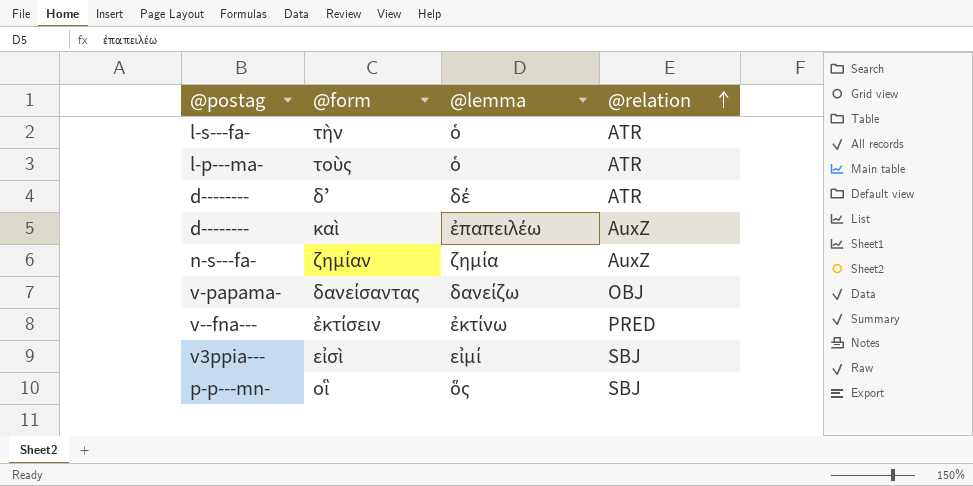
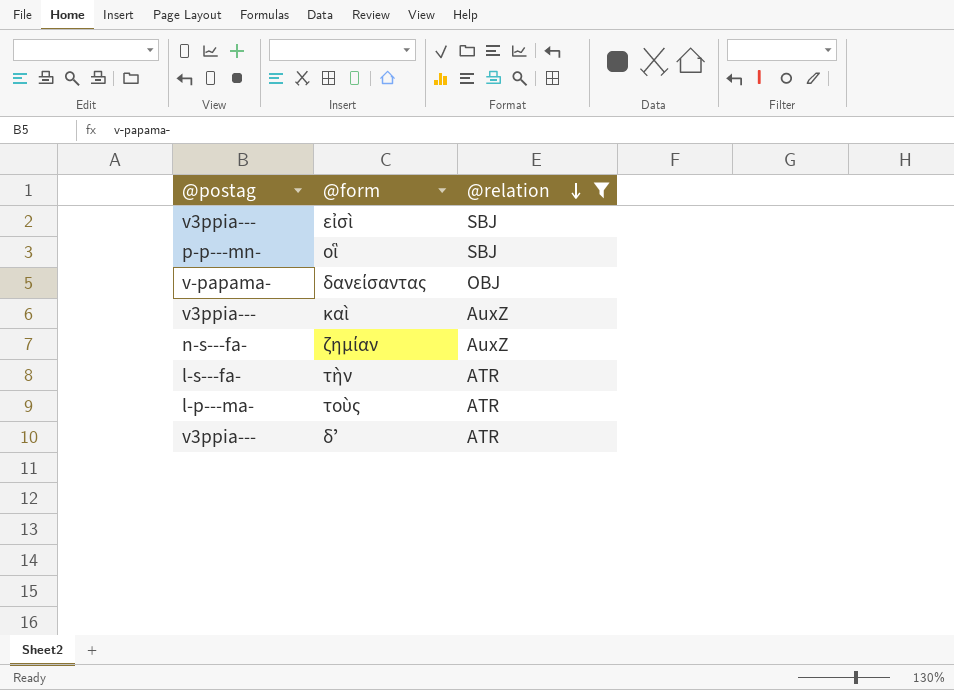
filter: none -> @relation != PRED
row order: @relation ascending -> @relation descending
column @lemma | position: 3 -> none
καὶ | @postag: d-------- -> v3ppia---
δʼ | @postag: d-------- -> v3ppia---

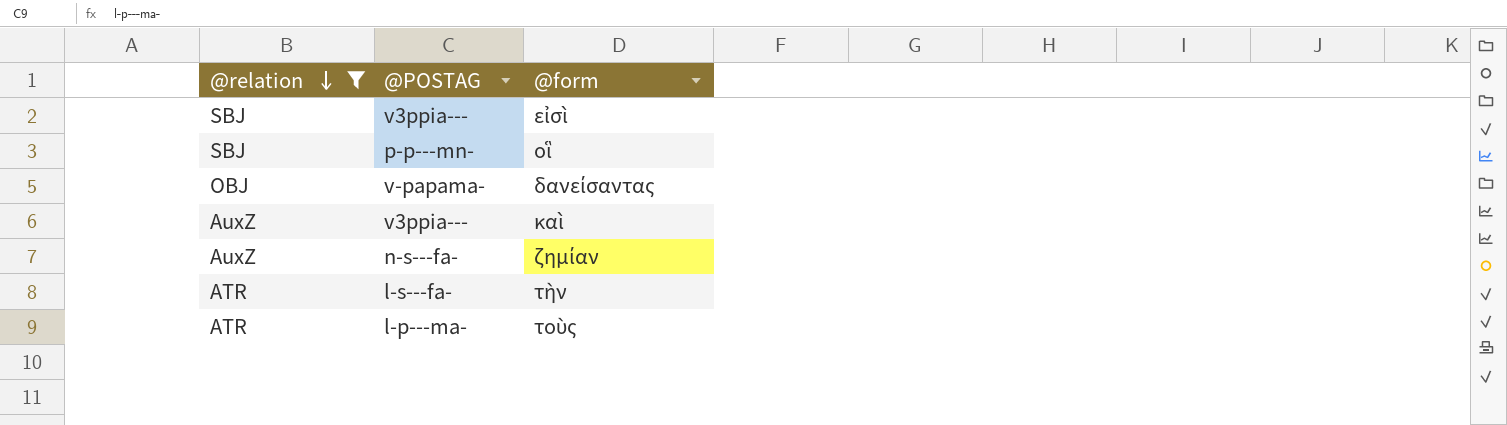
column @relation | position: 3 -> 1
column name: @postag -> @POSTAG
row δʼ: v3ppia--- | ATR -> none

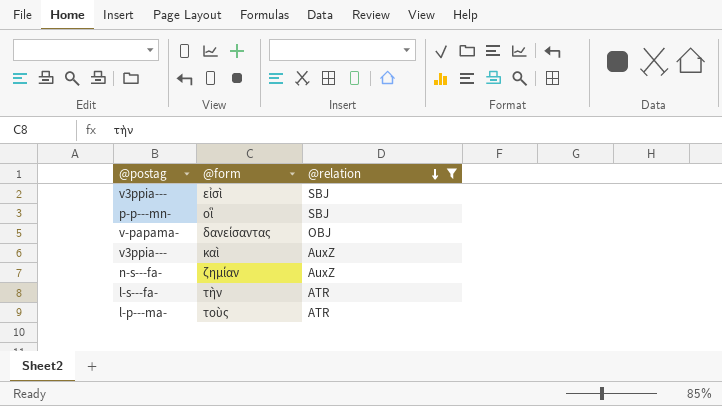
column name: @POSTAG -> @postag
column @relation | position: 1 -> 3

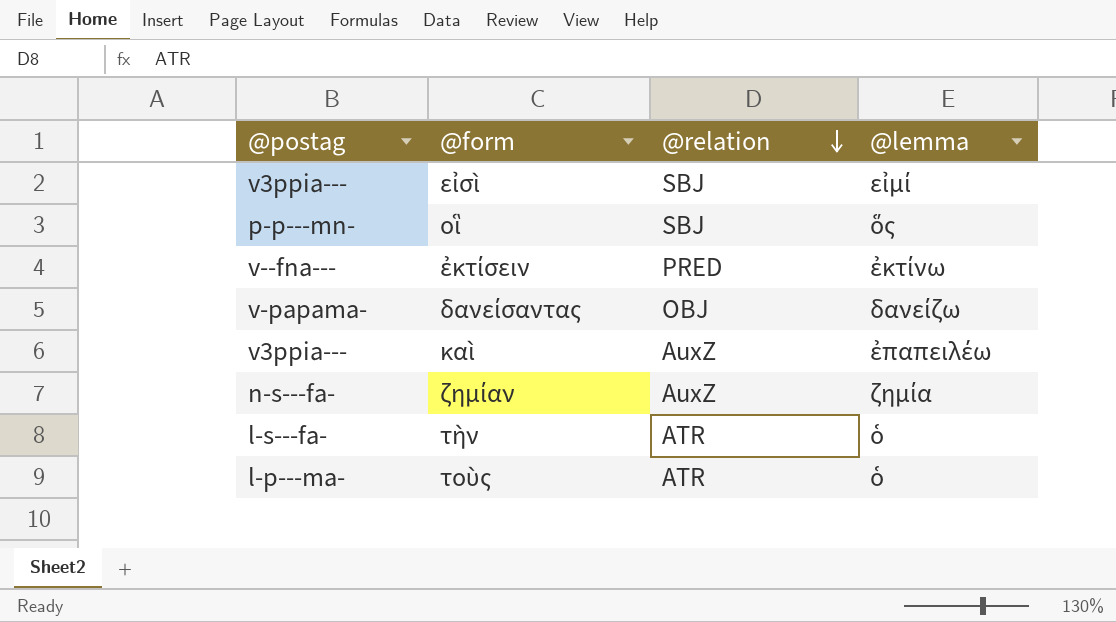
filter: @relation != PRED -> none
column @lemma | position: none -> 4

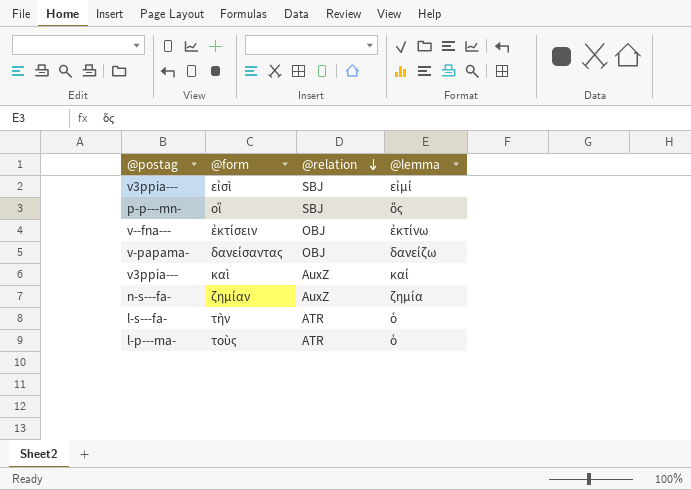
ἐκτίσειν | @relation: PRED -> OBJ
καὶ | @lemma: ἐπαπειλέω -> καί

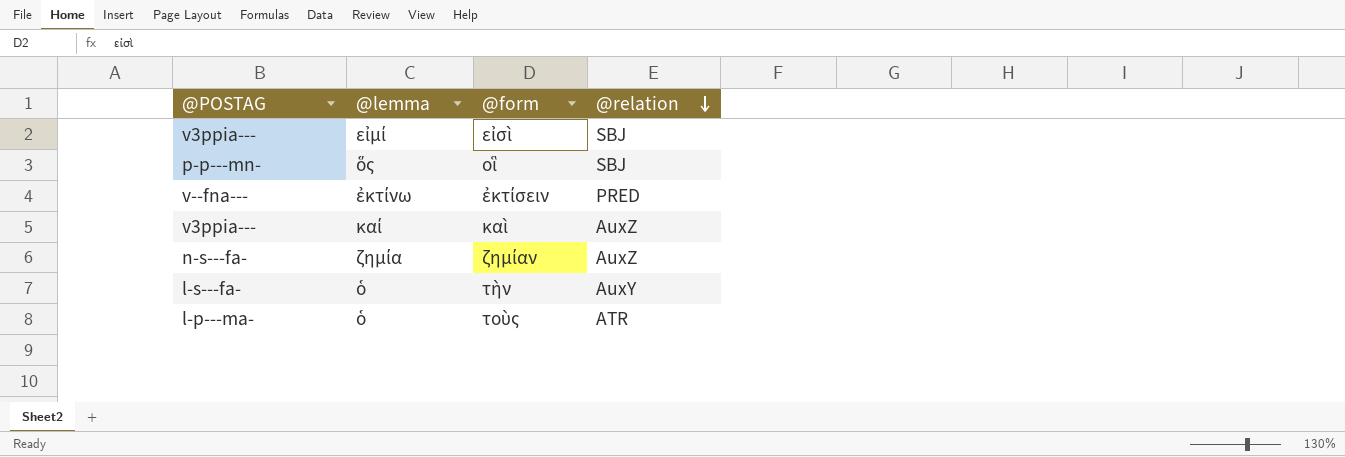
column name: @postag -> @POSTAG
column @lemma | position: 4 -> 2
row δανείσαντας: v-papama- | OBJ | δανείζω -> none
ἐκτίσειν | @relation: OBJ -> PRED
τὴν | @relation: ATR -> AuxY

